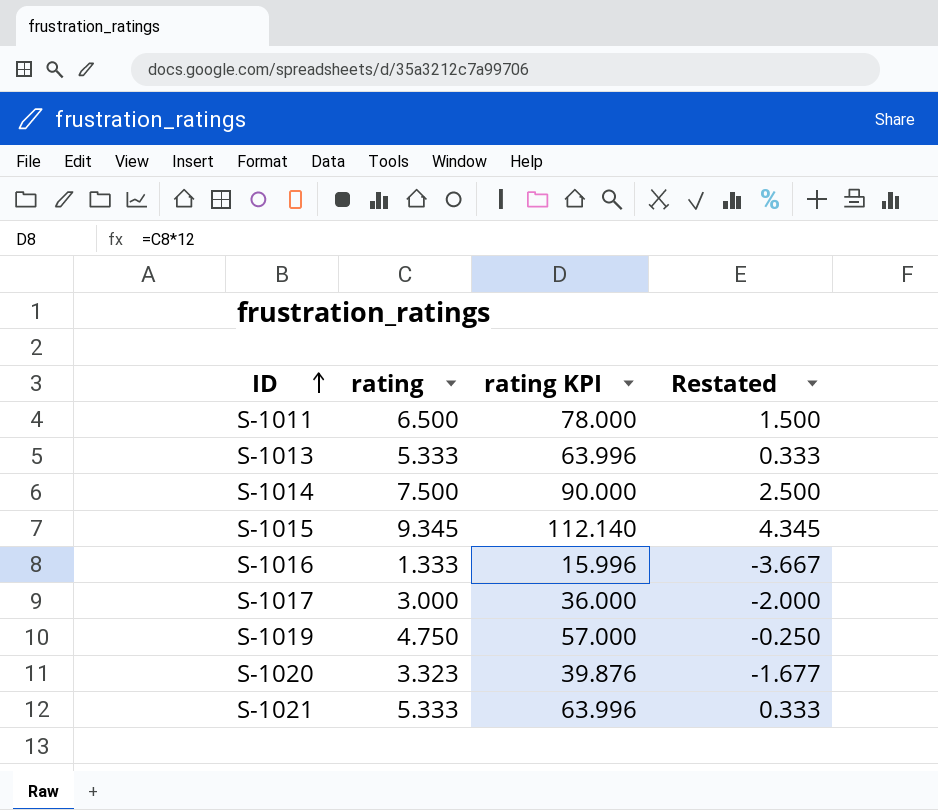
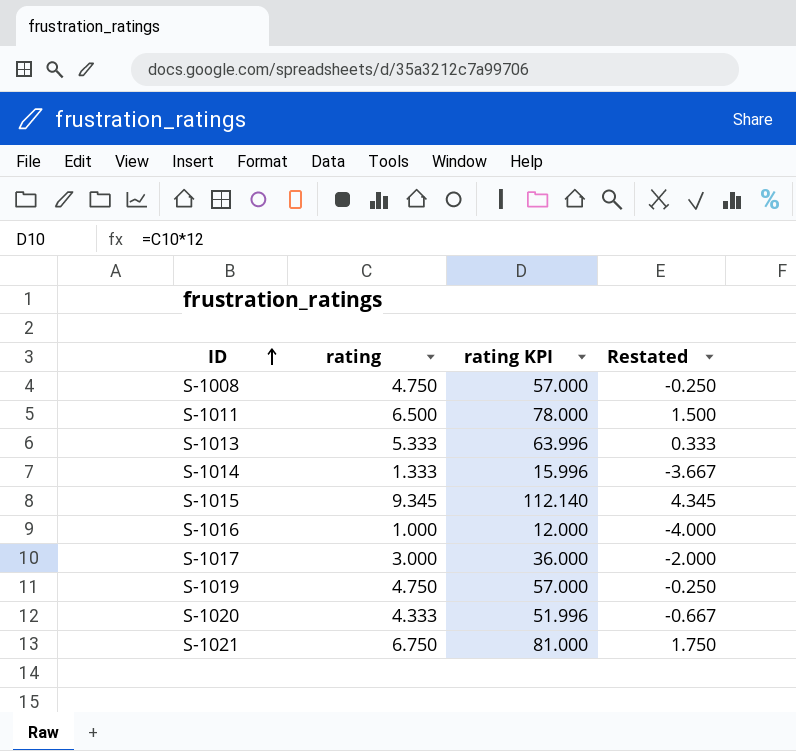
row S-1008: none -> 4.750 | 57.000 | -0.250
S-1014 | rating: 7.500 -> 1.333
S-1014 | rating KPI: 90.000 -> 15.996
S-1014 | Restated: 2.500 -> -3.667
S-1016 | rating: 1.333 -> 1.000
S-1016 | rating KPI: 15.996 -> 12.000
S-1016 | Restated: -3.667 -> -4.000
S-1020 | rating: 3.323 -> 4.333
S-1020 | rating KPI: 39.876 -> 51.996
S-1020 | Restated: -1.677 -> -0.667
S-1021 | rating: 5.333 -> 6.750
S-1021 | rating KPI: 63.996 -> 81.000
S-1021 | Restated: 0.333 -> 1.750

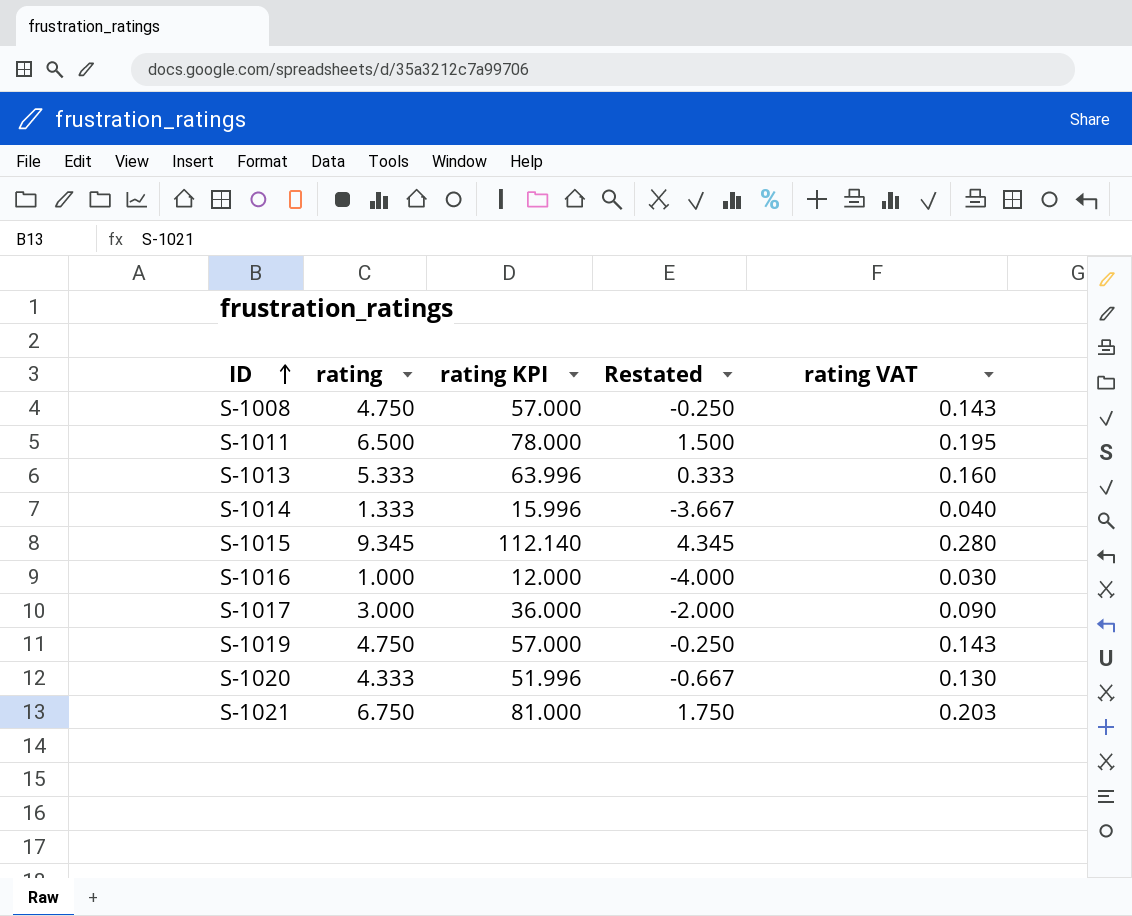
column rating VAT | formula: none -> [rating] * 0.03

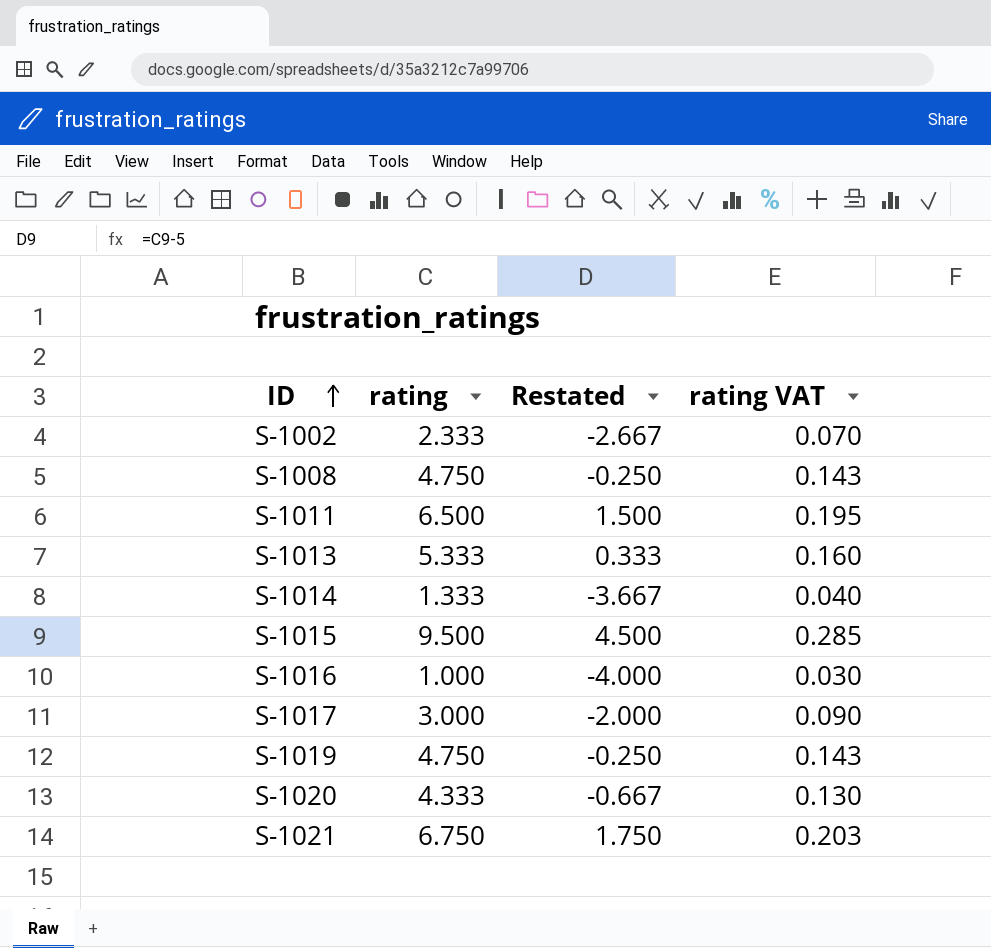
column rating KPI | formula: [rating] * 12 -> none
row S-1002: none -> 2.333 | -2.667 | 0.070
S-1015 | rating: 9.345 -> 9.500
S-1015 | Restated: 4.345 -> 4.500
S-1015 | rating VAT: 0.280 -> 0.285

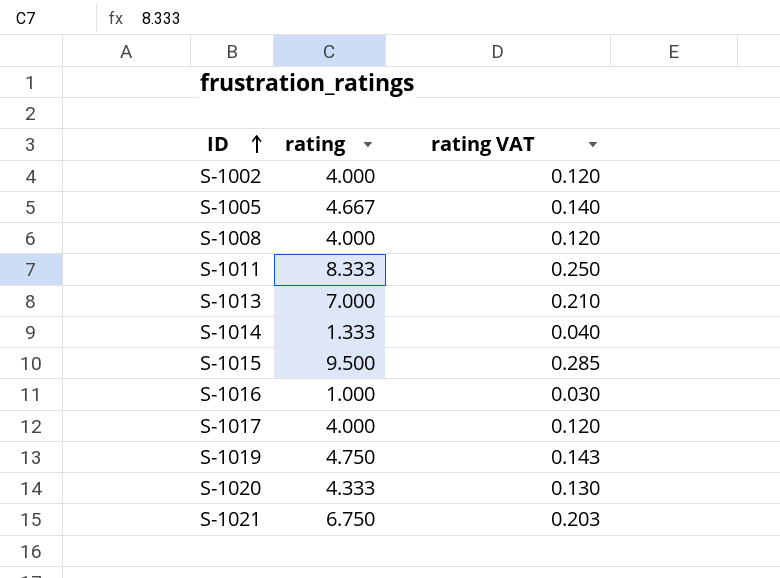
column Restated | formula: [rating] - 5 -> none
S-1002 | rating: 2.333 -> 4.000
S-1002 | rating VAT: 0.070 -> 0.120
row S-1005: none -> 4.667 | 0.140
S-1008 | rating: 4.750 -> 4.000
S-1008 | rating VAT: 0.143 -> 0.120
S-1011 | rating: 6.500 -> 8.333
S-1011 | rating VAT: 0.195 -> 0.250
S-1013 | rating: 5.333 -> 7.000
S-1013 | rating VAT: 0.160 -> 0.210
S-1017 | rating: 3.000 -> 4.000
S-1017 | rating VAT: 0.090 -> 0.120

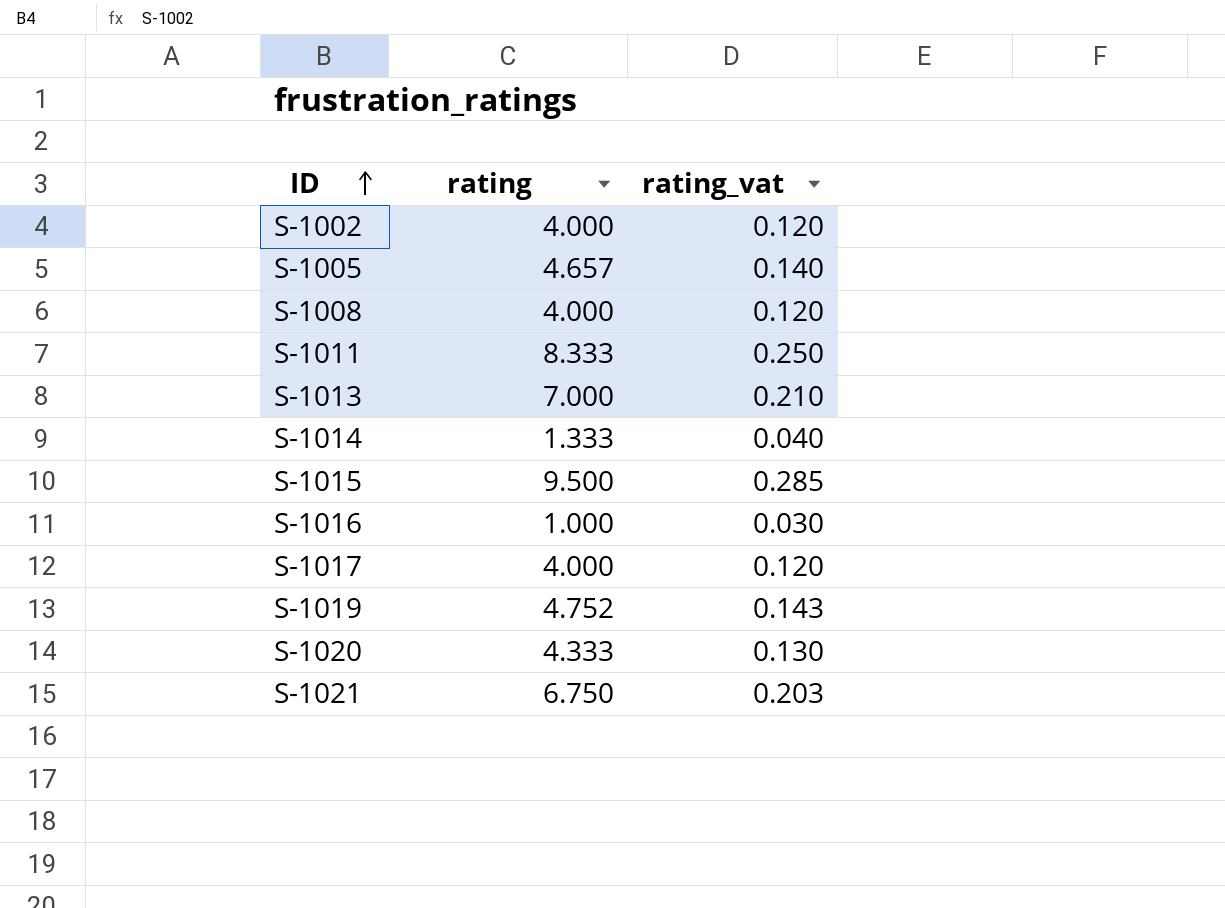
column name: rating VAT -> rating_vat
S-1005 | rating: 4.667 -> 4.657
S-1019 | rating: 4.750 -> 4.752

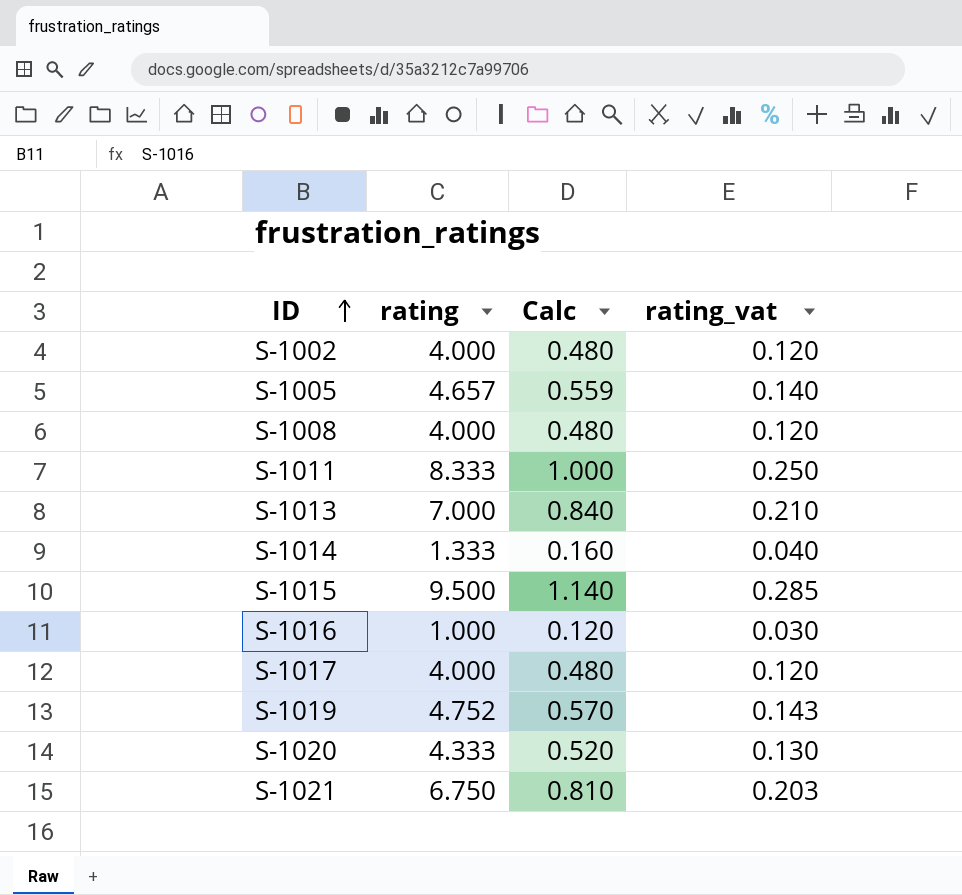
column Calc | formula: none -> [rating] * 0.12

